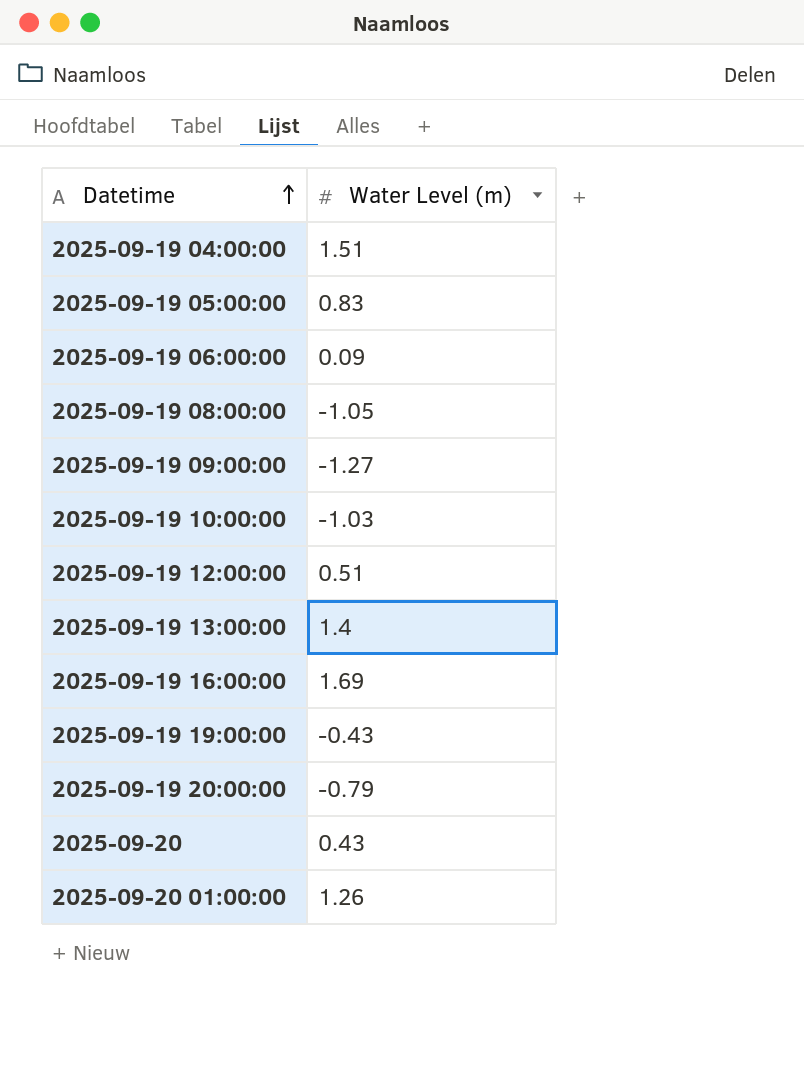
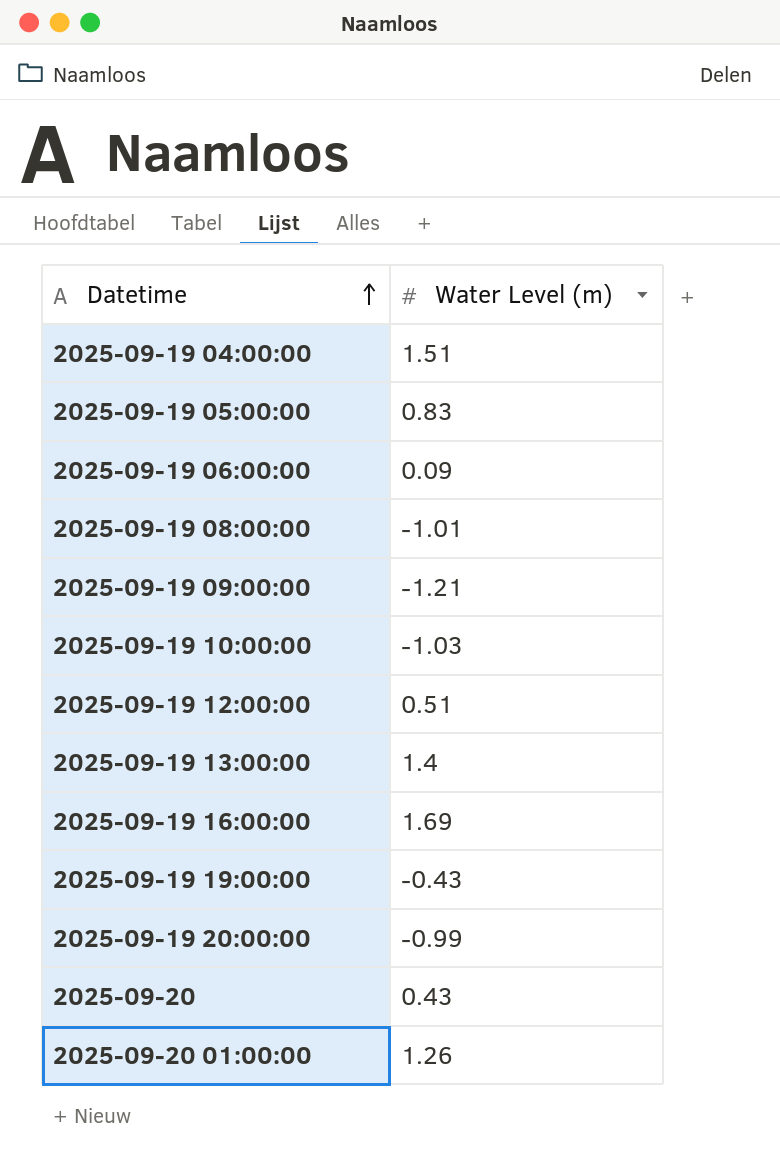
2025-09-19 08:00:00 | Water Level (m): -1.05 -> -1.01
2025-09-19 09:00:00 | Water Level (m): -1.27 -> -1.21
2025-09-19 20:00:00 | Water Level (m): -0.79 -> -0.99

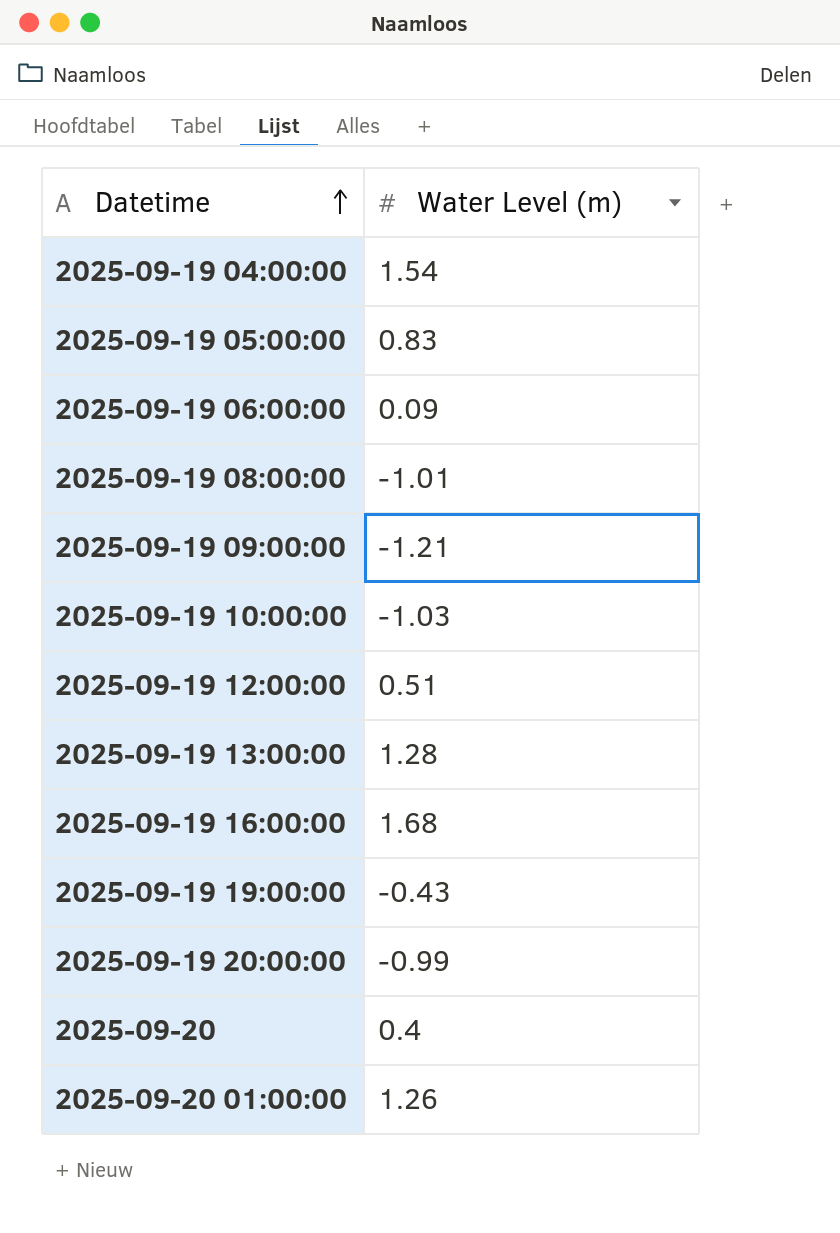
2025-09-19 04:00:00 | Water Level (m): 1.51 -> 1.54
2025-09-19 13:00:00 | Water Level (m): 1.4 -> 1.28
2025-09-19 16:00:00 | Water Level (m): 1.69 -> 1.68
2025-09-20 | Water Level (m): 0.43 -> 0.4

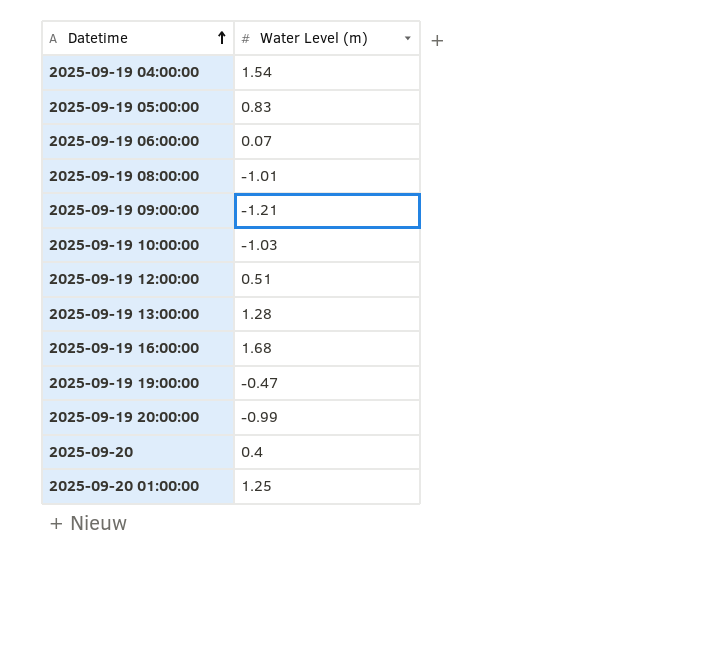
2025-09-19 06:00:00 | Water Level (m): 0.09 -> 0.07
2025-09-19 19:00:00 | Water Level (m): -0.43 -> -0.47
2025-09-20 01:00:00 | Water Level (m): 1.26 -> 1.25

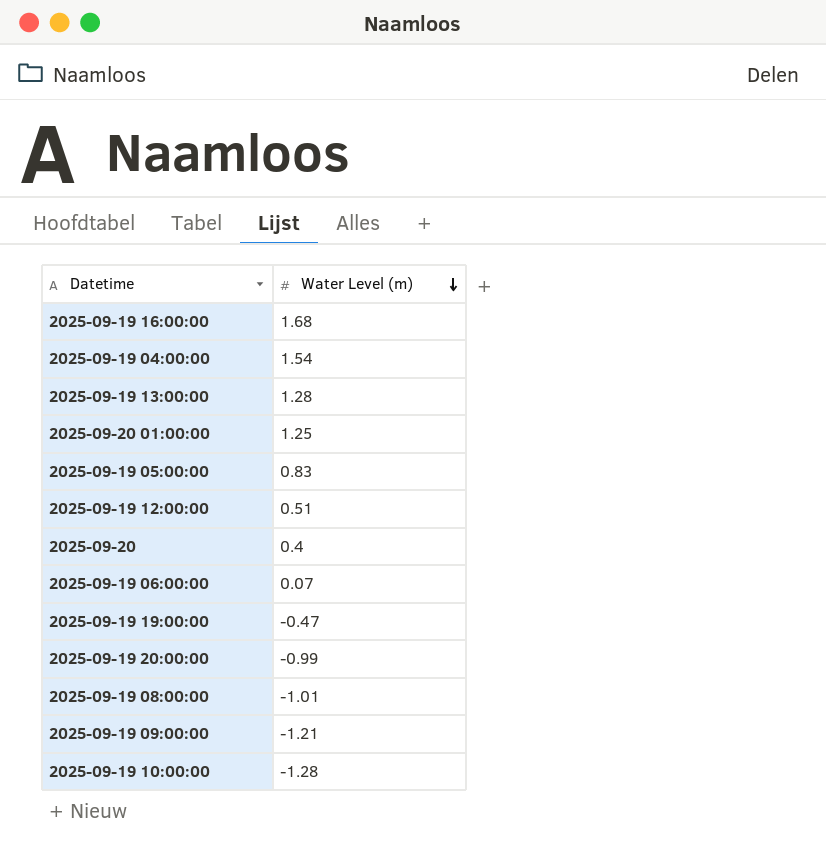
row order: Datetime ascending -> Water Level (m) descending
2025-09-19 10:00:00 | Water Level (m): -1.03 -> -1.28

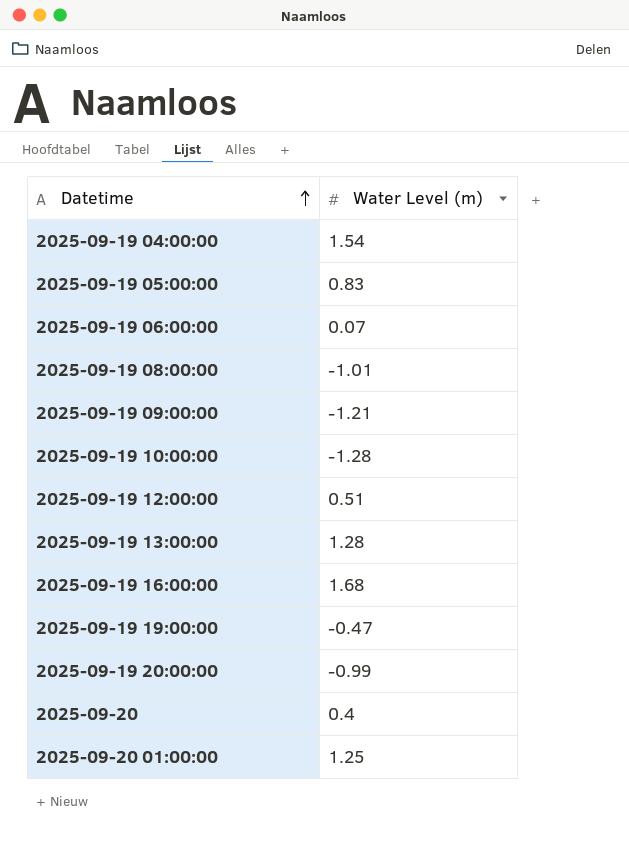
row order: Water Level (m) descending -> Datetime ascending

